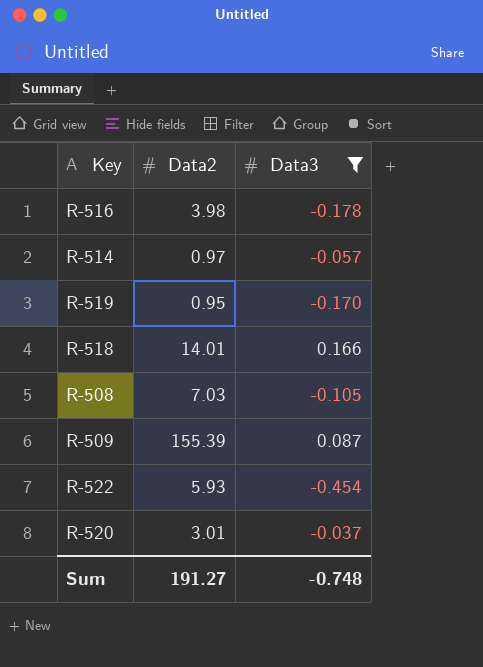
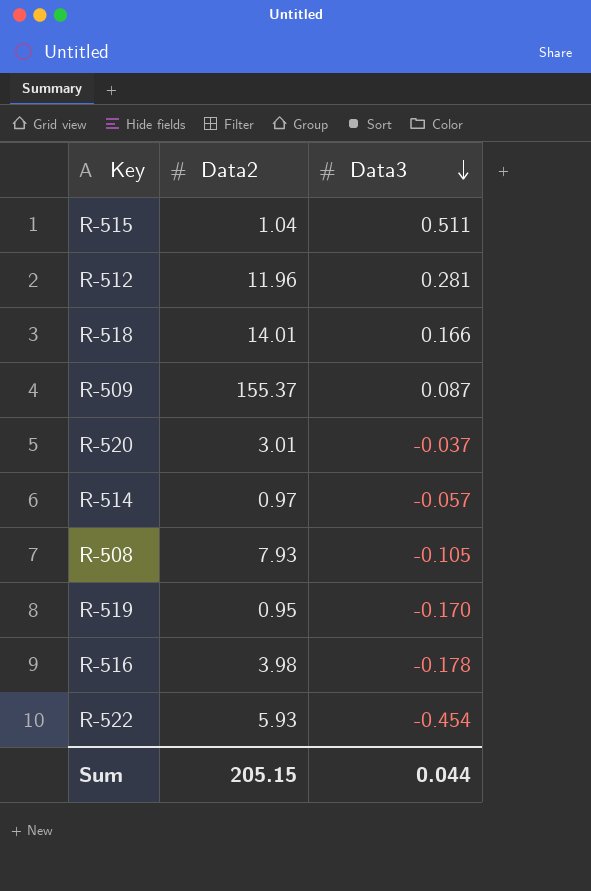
filter: Data3 <= 0.166 -> none
row order: none -> Data3 descending
R-509 | Data2: 155.39 -> 155.37
R-508 | Data2: 7.03 -> 7.93
Sum | Data2: 191.27 -> 205.15
Sum | Data3: -0.748 -> 0.044

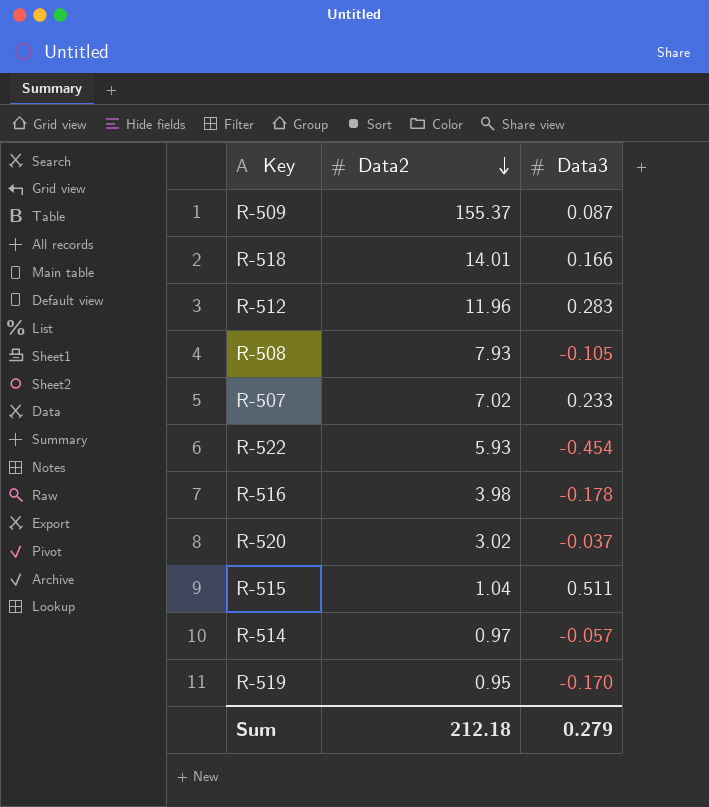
row order: Data3 descending -> Data2 descending
R-512 | Data3: 0.281 -> 0.283
row R-507: none -> 7.02 | 0.233
R-520 | Data2: 3.01 -> 3.02
Sum | Data2: 205.15 -> 212.18
Sum | Data3: 0.044 -> 0.279

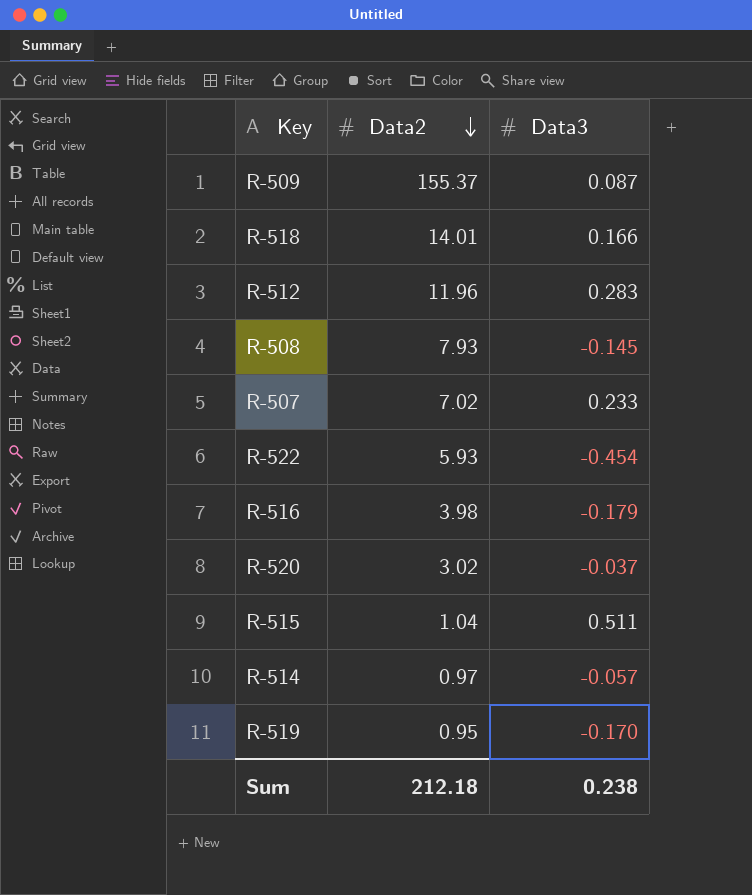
R-508 | Data3: -0.105 -> -0.145
R-516 | Data3: -0.178 -> -0.179
Sum | Data3: 0.279 -> 0.238

